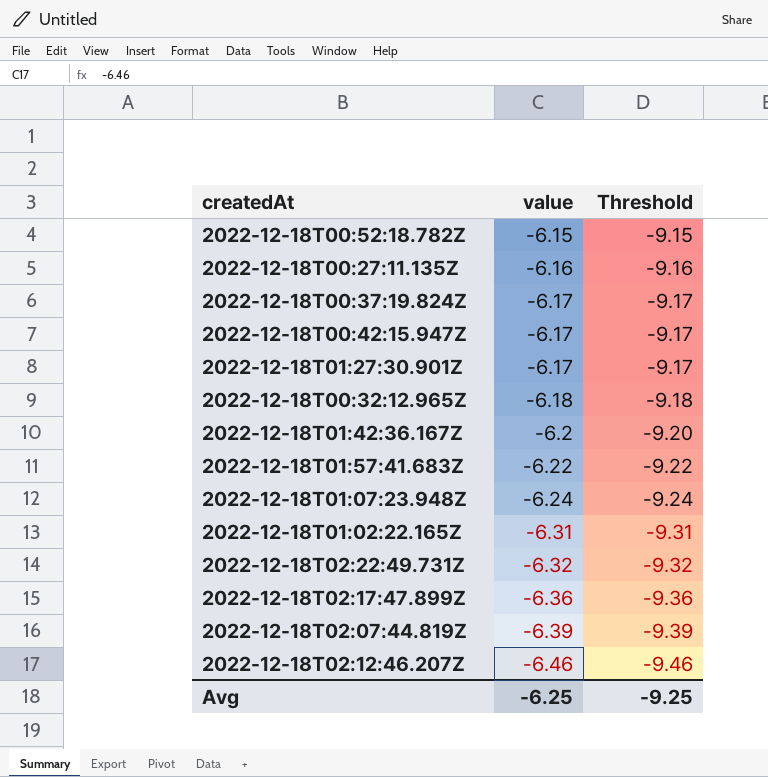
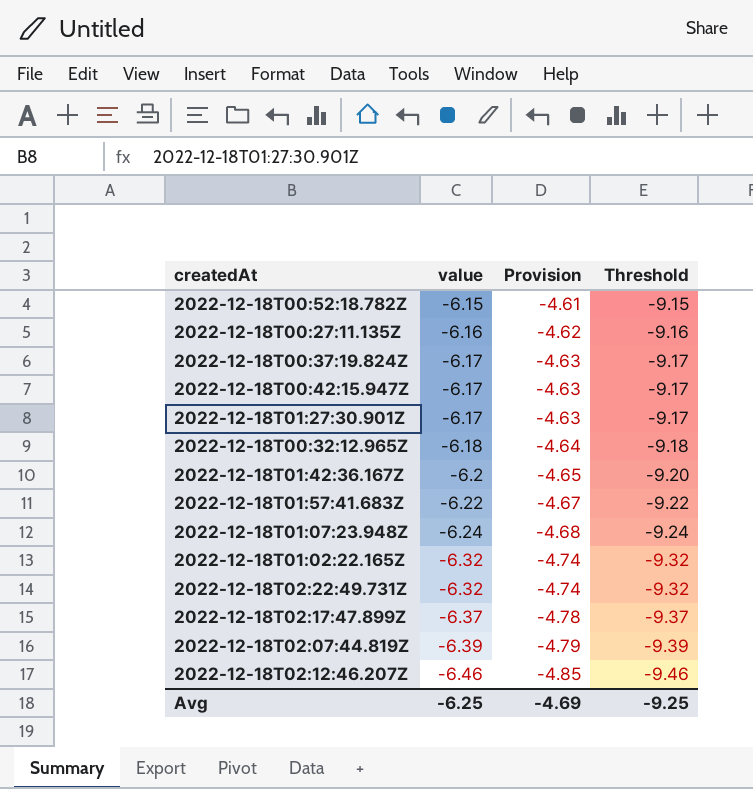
column Provision | formula: none -> [value] * 0.75
2022-12-18T01:02:22.165Z | value: -6.31 -> -6.32
2022-12-18T01:02:22.165Z | Threshold: -9.31 -> -9.32
2022-12-18T02:17:47.899Z | value: -6.36 -> -6.37
2022-12-18T02:17:47.899Z | Threshold: -9.36 -> -9.37

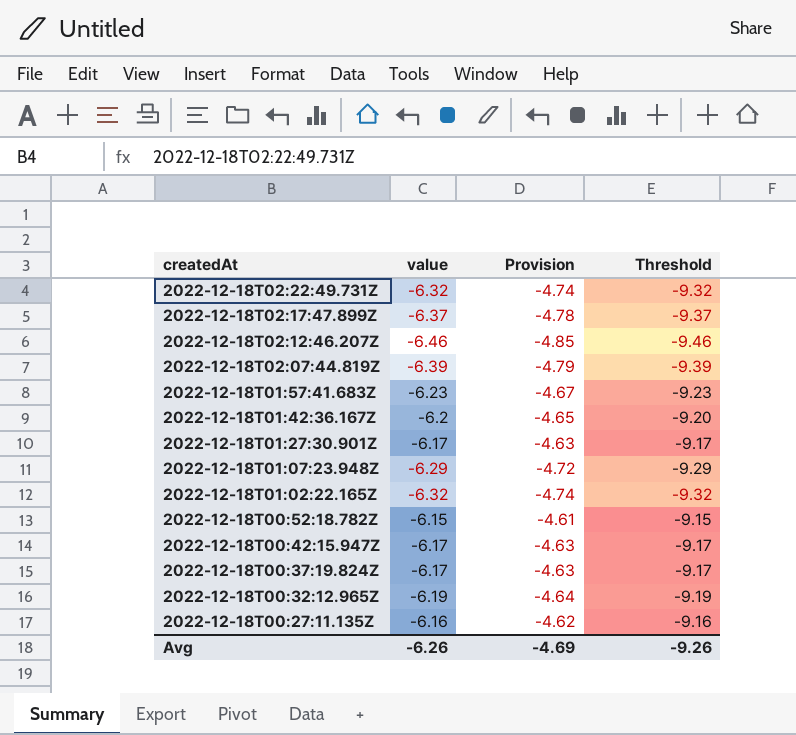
row order: value descending -> createdAt descending
2022-12-18T01:57:41.683Z | value: -6.22 -> -6.23
2022-12-18T01:57:41.683Z | Threshold: -9.22 -> -9.23
2022-12-18T01:07:23.948Z | value: -6.24 -> -6.29
2022-12-18T01:07:23.948Z | Provision: -4.68 -> -4.72
2022-12-18T01:07:23.948Z | Threshold: -9.24 -> -9.29
2022-12-18T00:32:12.965Z | value: -6.18 -> -6.19
2022-12-18T00:32:12.965Z | Threshold: -9.18 -> -9.19
Avg | value: -6.25 -> -6.26
Avg | Threshold: -9.25 -> -9.26

